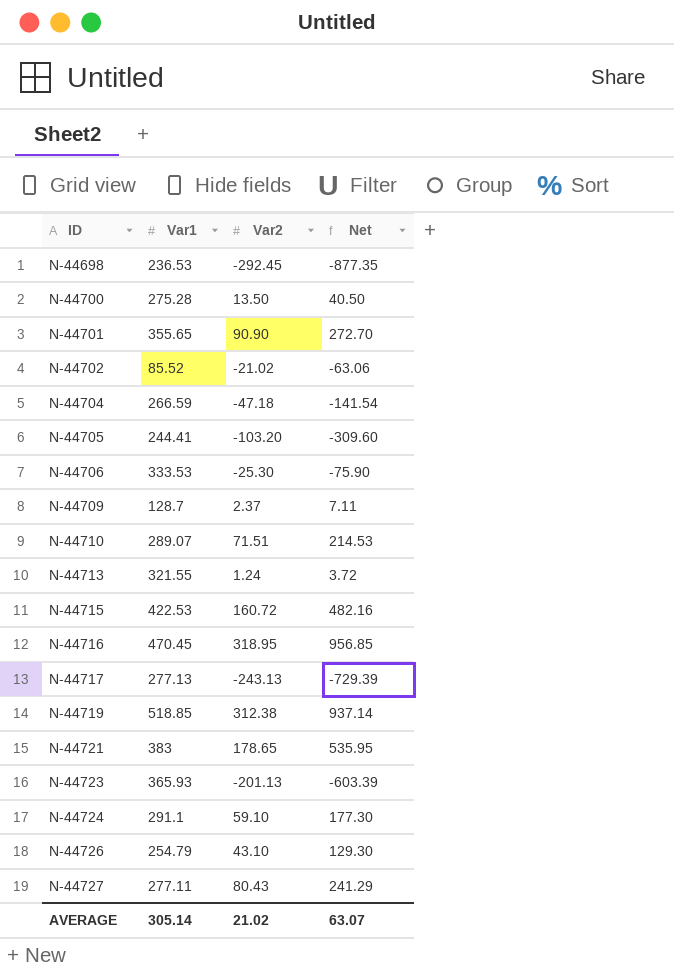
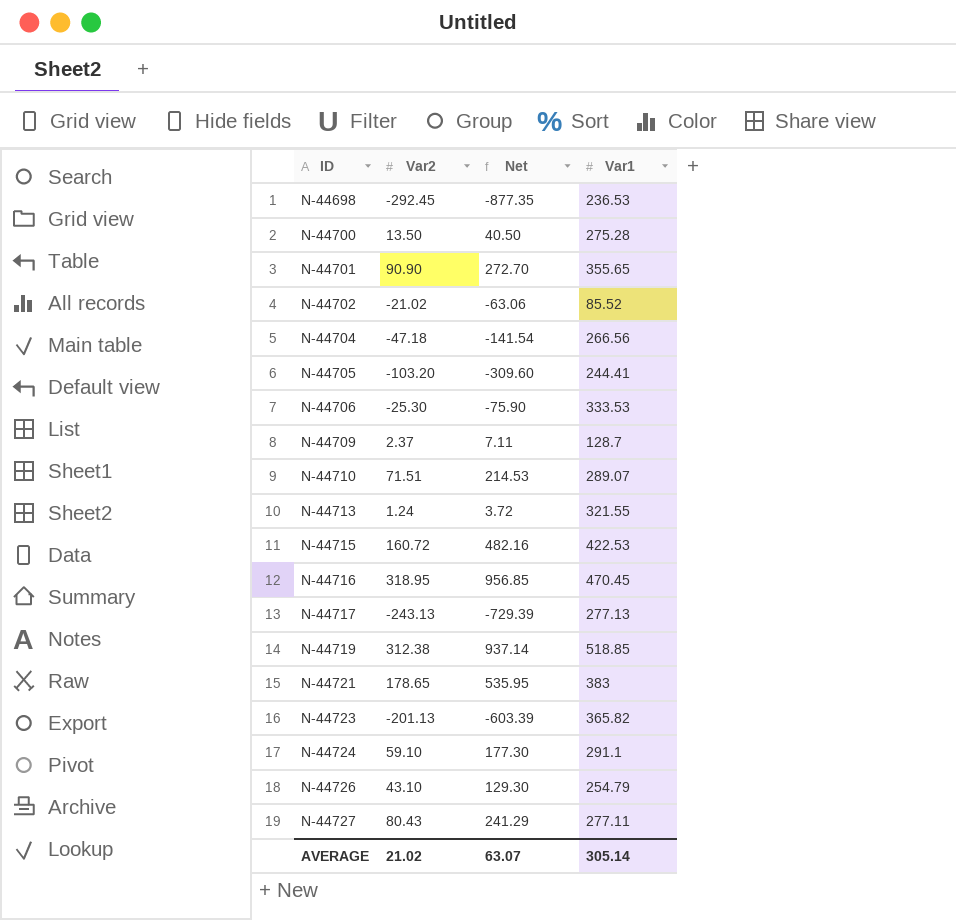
column Var1 | position: 2 -> 4
N-44704 | Var1: 266.59 -> 266.56
N-44723 | Var1: 365.93 -> 365.82

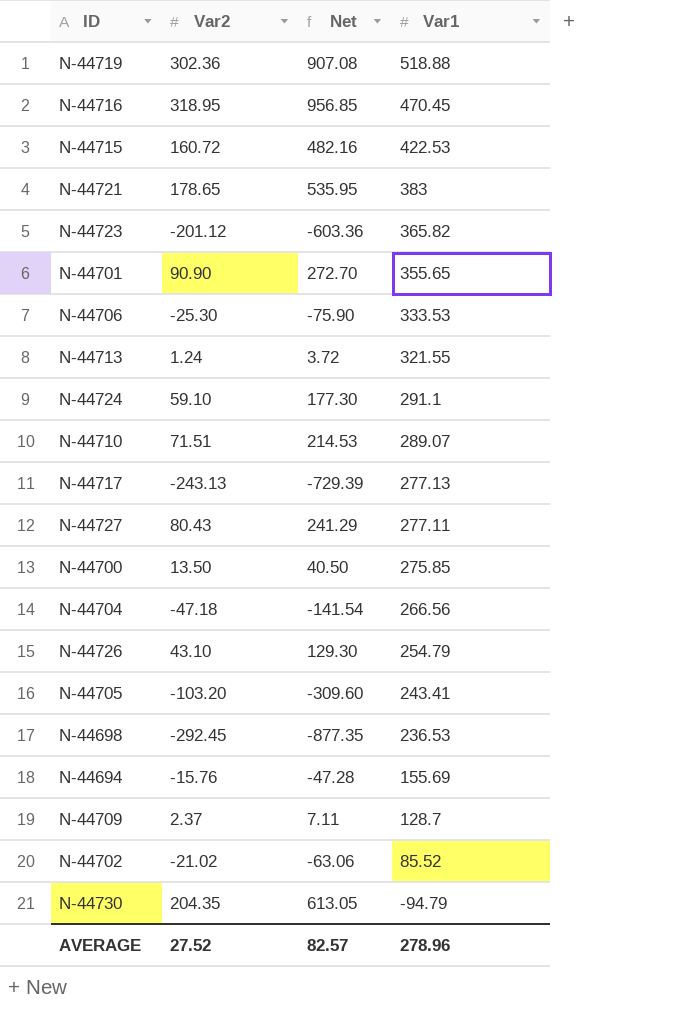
row order: ID ascending -> Var1 descending
N-44719 | Var2: 312.38 -> 302.36
N-44719 | Net: 937.14 -> 907.08
N-44719 | Var1: 518.85 -> 518.88
N-44723 | Var2: -201.13 -> -201.12
N-44723 | Net: -603.39 -> -603.36
N-44700 | Var1: 275.28 -> 275.85
N-44705 | Var1: 244.41 -> 243.41
row N-44694: none -> -15.76 | -47.28 | 155.69
row N-44730: none -> 204.35 | 613.05 | -94.79
AVERAGE | Var2: 21.02 -> 27.52
AVERAGE | Net: 63.07 -> 82.57
AVERAGE | Var1: 305.14 -> 278.96

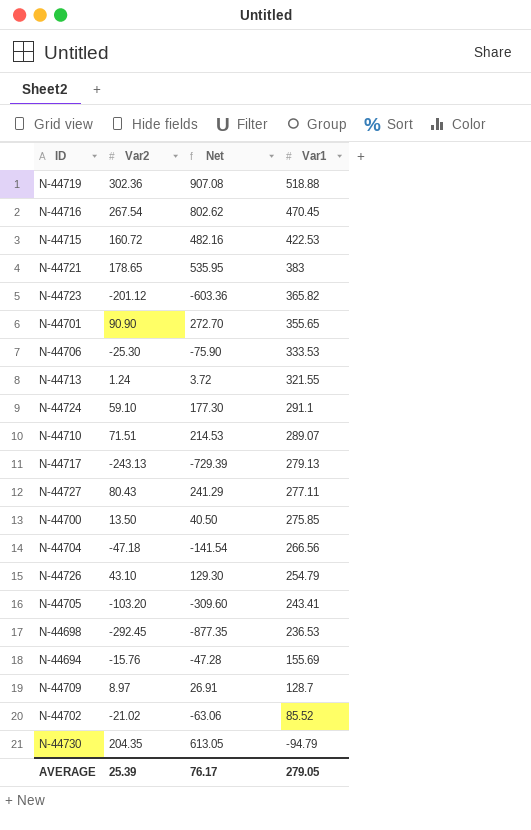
N-44716 | Var2: 318.95 -> 267.54
N-44716 | Net: 956.85 -> 802.62
N-44717 | Var1: 277.13 -> 279.13
N-44709 | Var2: 2.37 -> 8.97
N-44709 | Net: 7.11 -> 26.91
AVERAGE | Var2: 27.52 -> 25.39
AVERAGE | Net: 82.57 -> 76.17
AVERAGE | Var1: 278.96 -> 279.05

